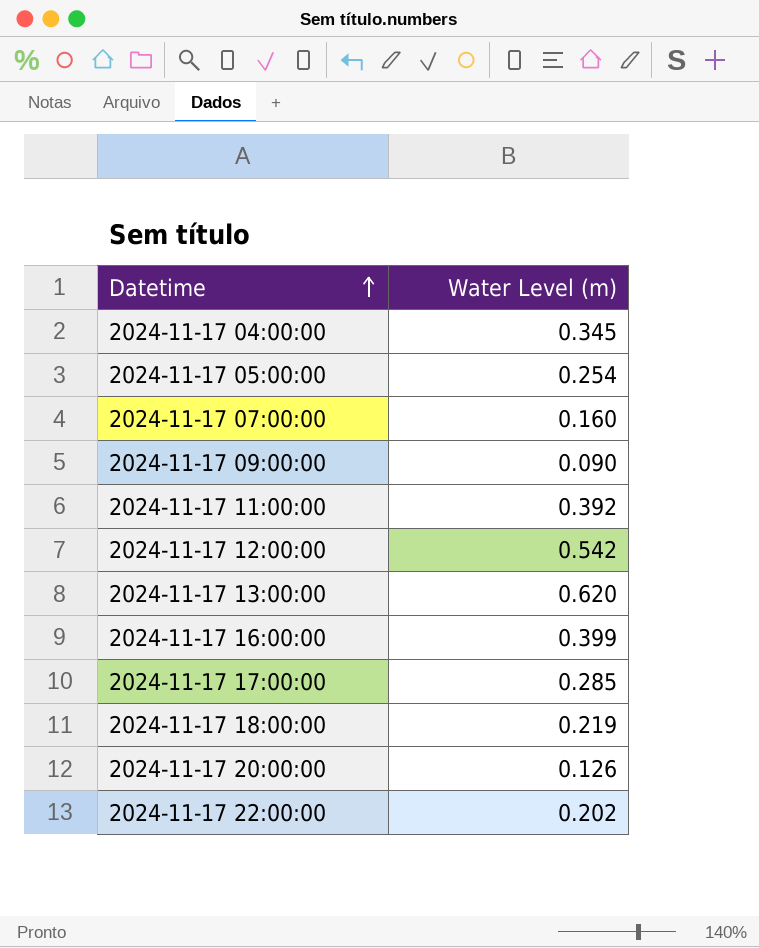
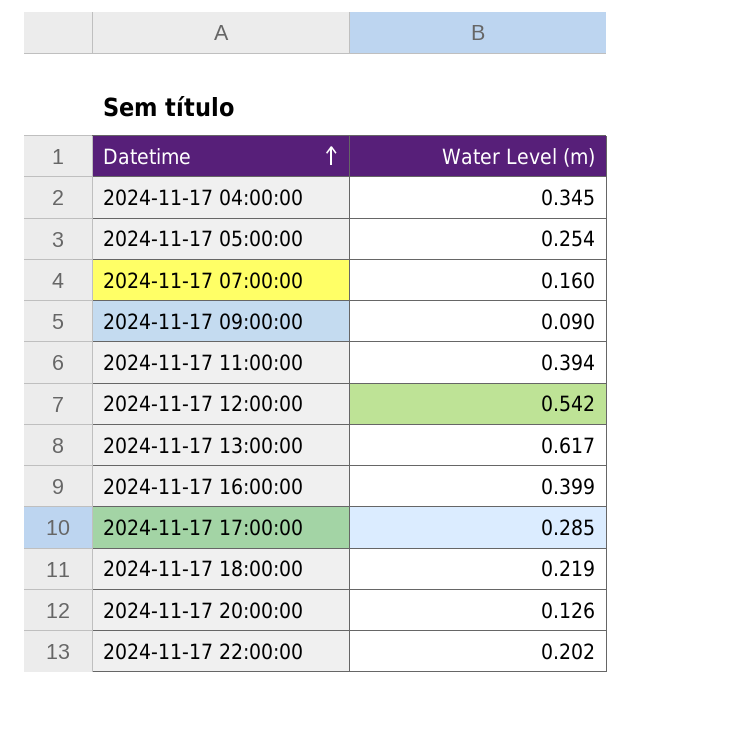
2024-11-17 11:00:00 | Water Level (m): 0.392 -> 0.394
2024-11-17 13:00:00 | Water Level (m): 0.620 -> 0.617

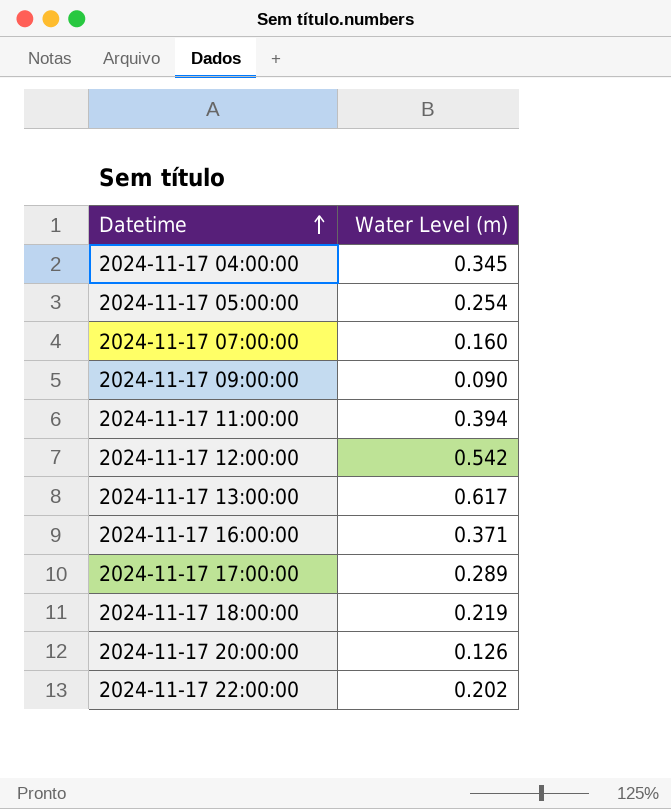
2024-11-17 16:00:00 | Water Level (m): 0.399 -> 0.371
2024-11-17 17:00:00 | Water Level (m): 0.285 -> 0.289

